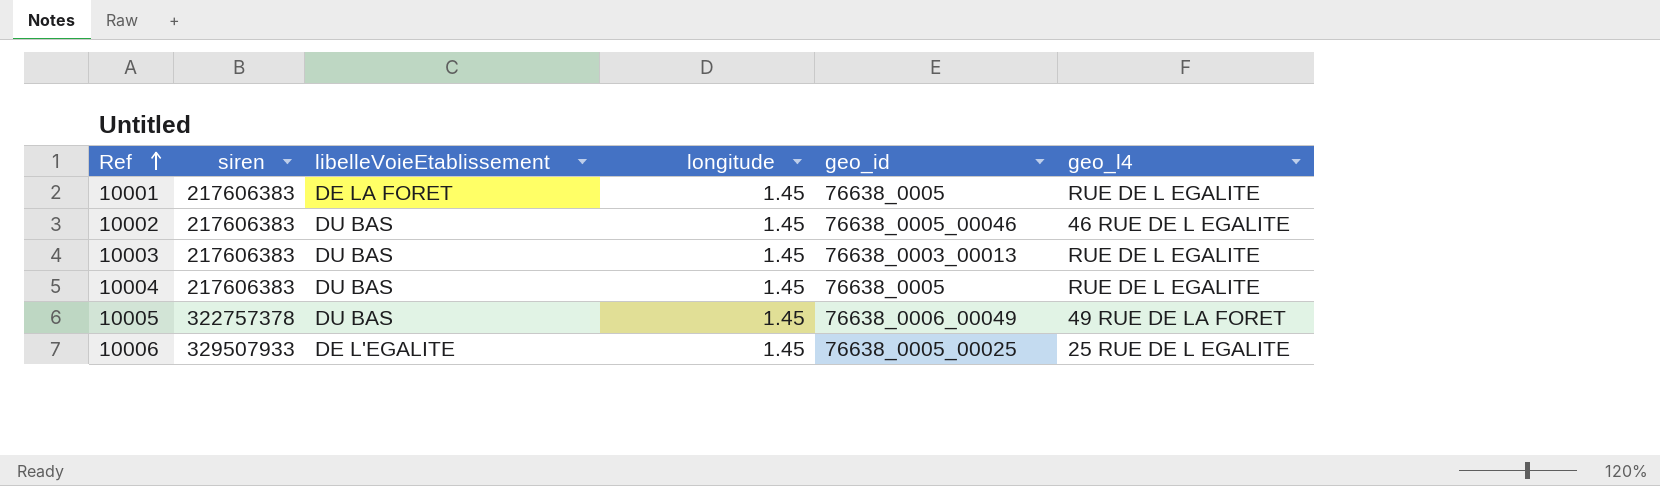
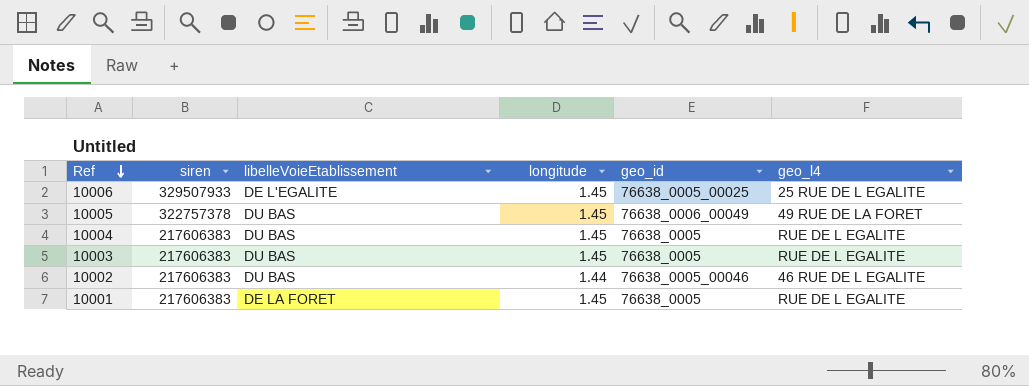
row order: Ref ascending -> Ref descending
10003 | geo_id: 76638_0003_00013 -> 76638_0005
10002 | longitude: 1.45 -> 1.44

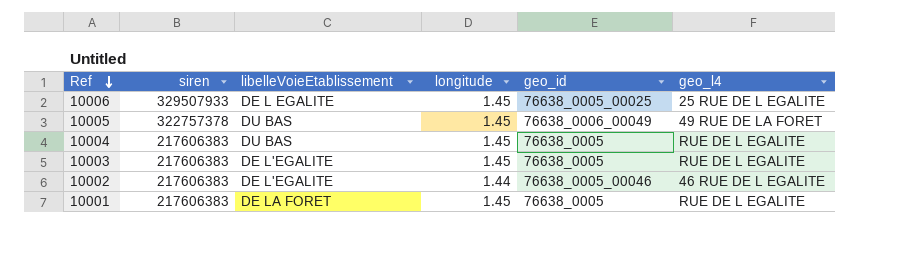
10006 | libelleVoieEtablissement: DE L'EGALITE -> DE L EGALITE
10003 | libelleVoieEtablissement: DU BAS -> DE L'EGALITE
10002 | libelleVoieEtablissement: DU BAS -> DE L'EGALITE

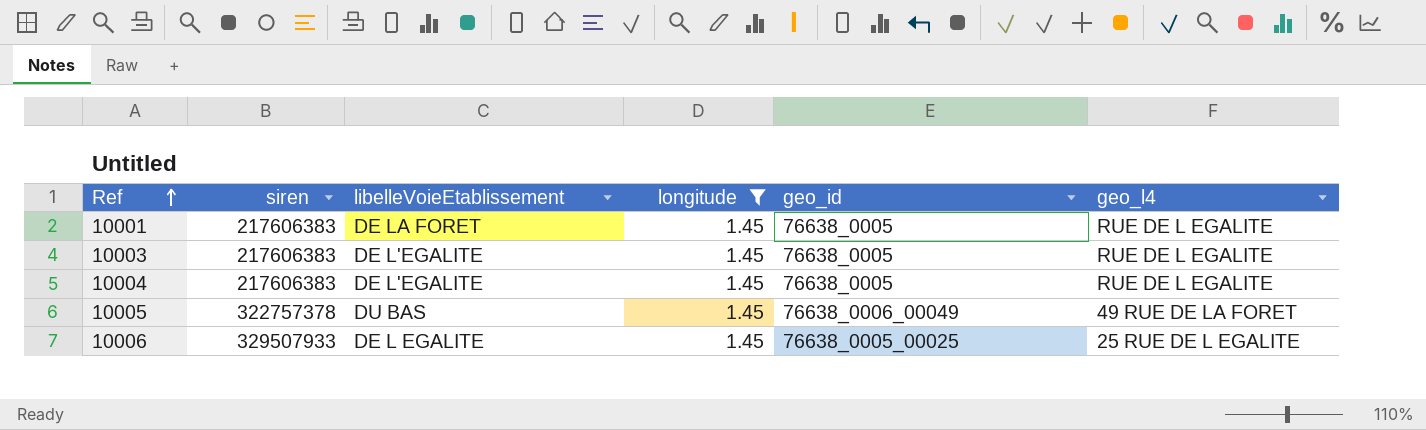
filter: none -> longitude = 1.45
row order: Ref descending -> Ref ascending
10004 | libelleVoieEtablissement: DU BAS -> DE L'EGALITE

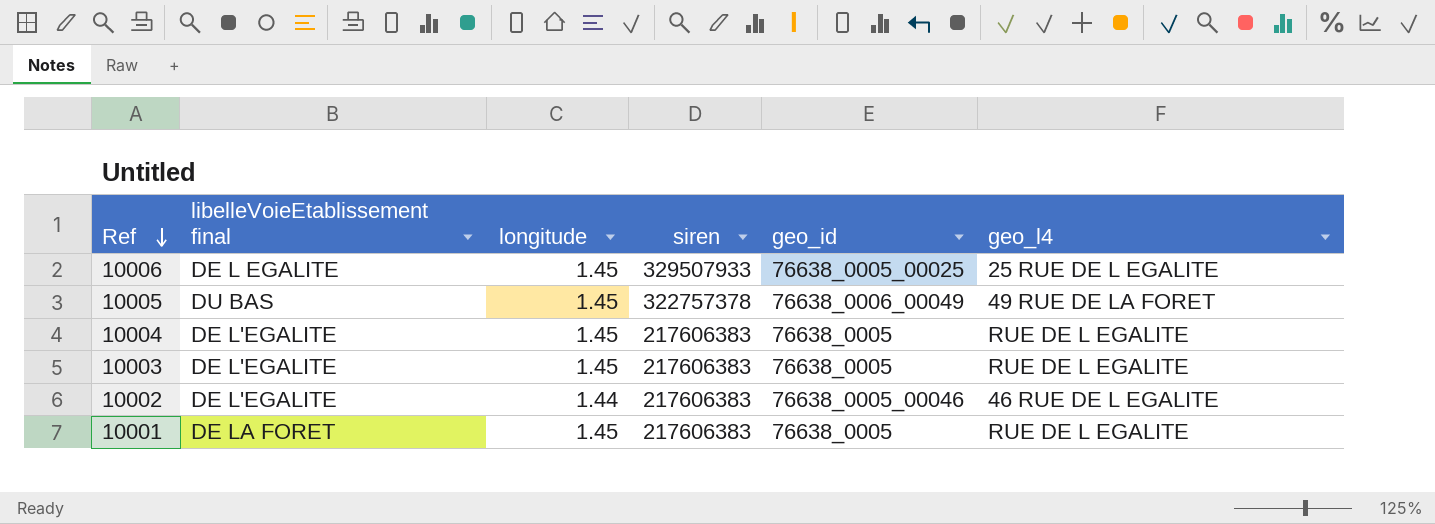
filter: longitude = 1.45 -> none
row order: Ref ascending -> Ref descending
column name: libelleVoieEtablissement -> libelleVoieEtablissement final
column siren | position: 2 -> 4

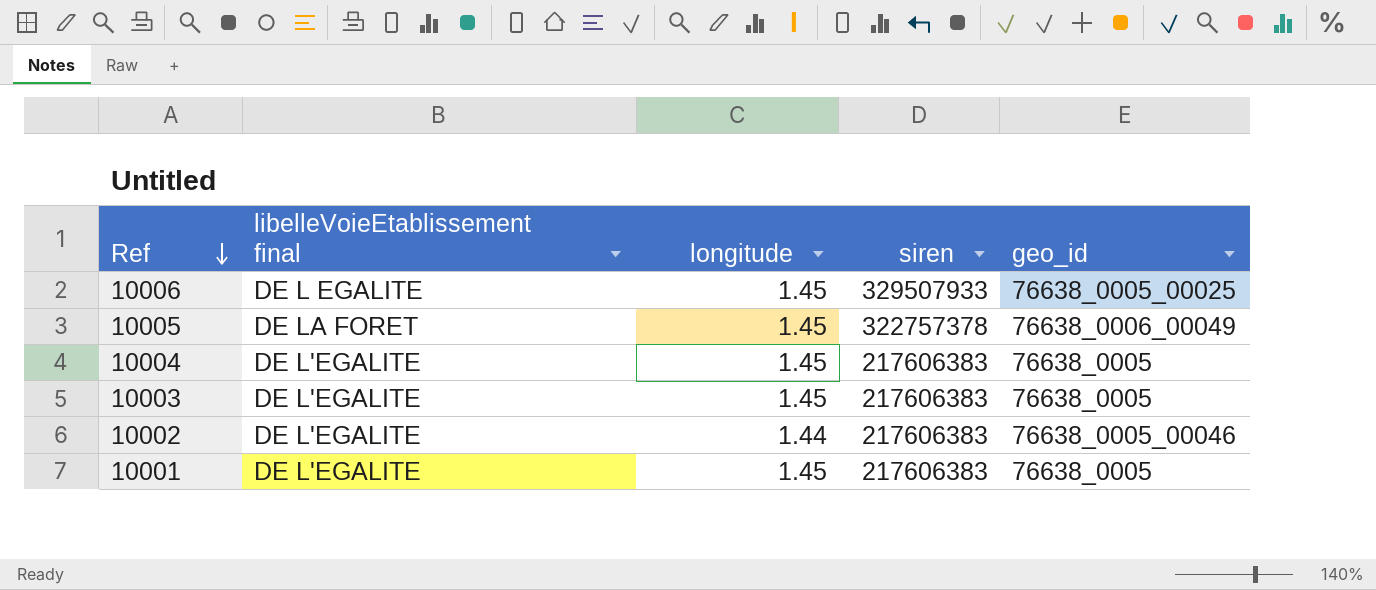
column geo_l4 | position: 6 -> none
10005 | libelleVoieEtablissement final: DU BAS -> DE LA FORET
10001 | libelleVoieEtablissement final: DE LA FORET -> DE L'EGALITE

